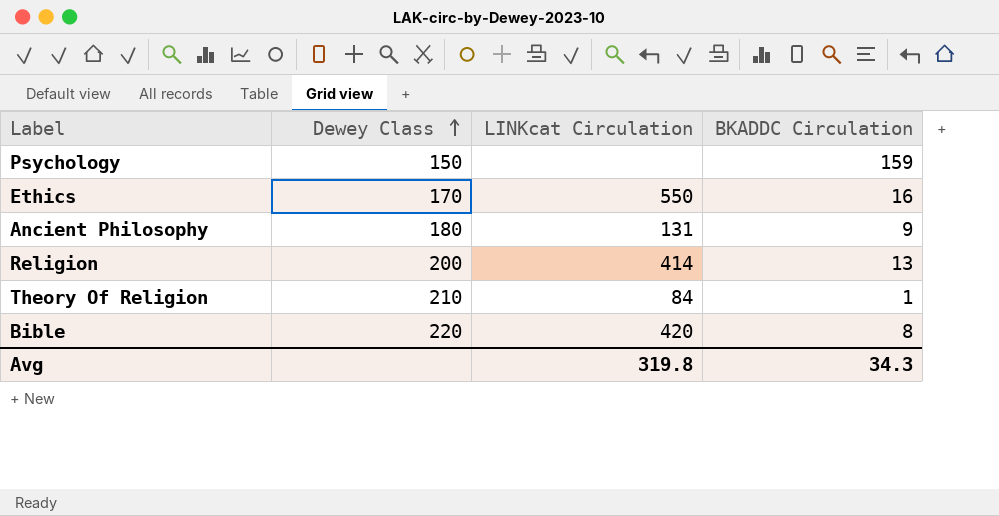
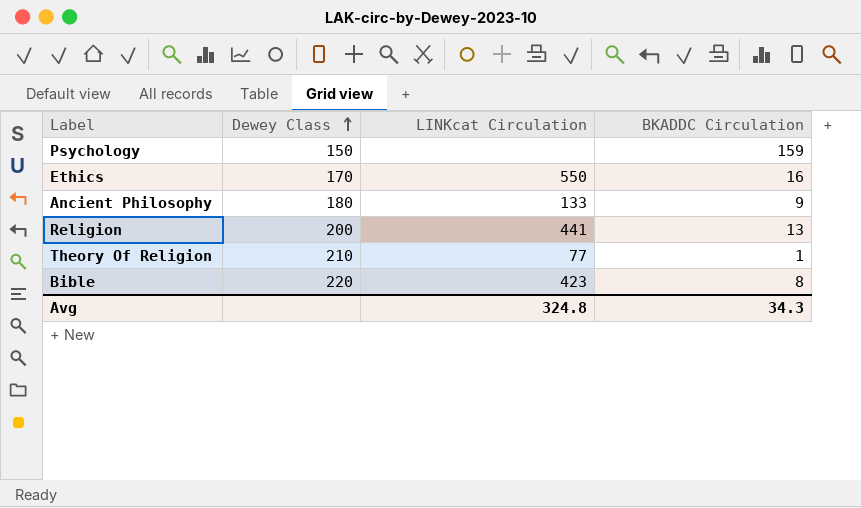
Ancient Philosophy | LINKcat Circulation: 131 -> 133
Religion | LINKcat Circulation: 414 -> 441
Theory Of Religion | LINKcat Circulation: 84 -> 77
Bible | LINKcat Circulation: 420 -> 423
Avg | LINKcat Circulation: 319.8 -> 324.8

